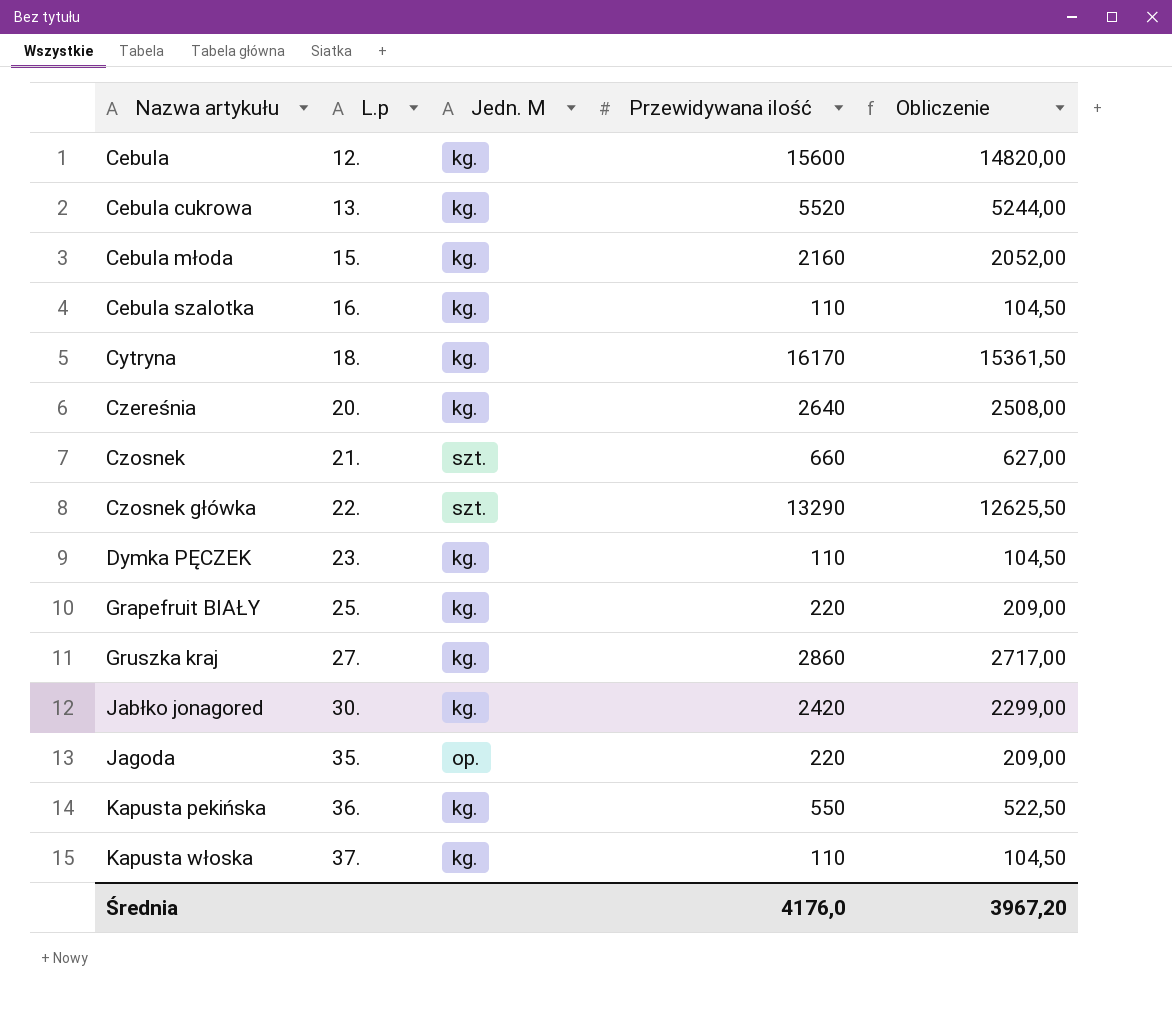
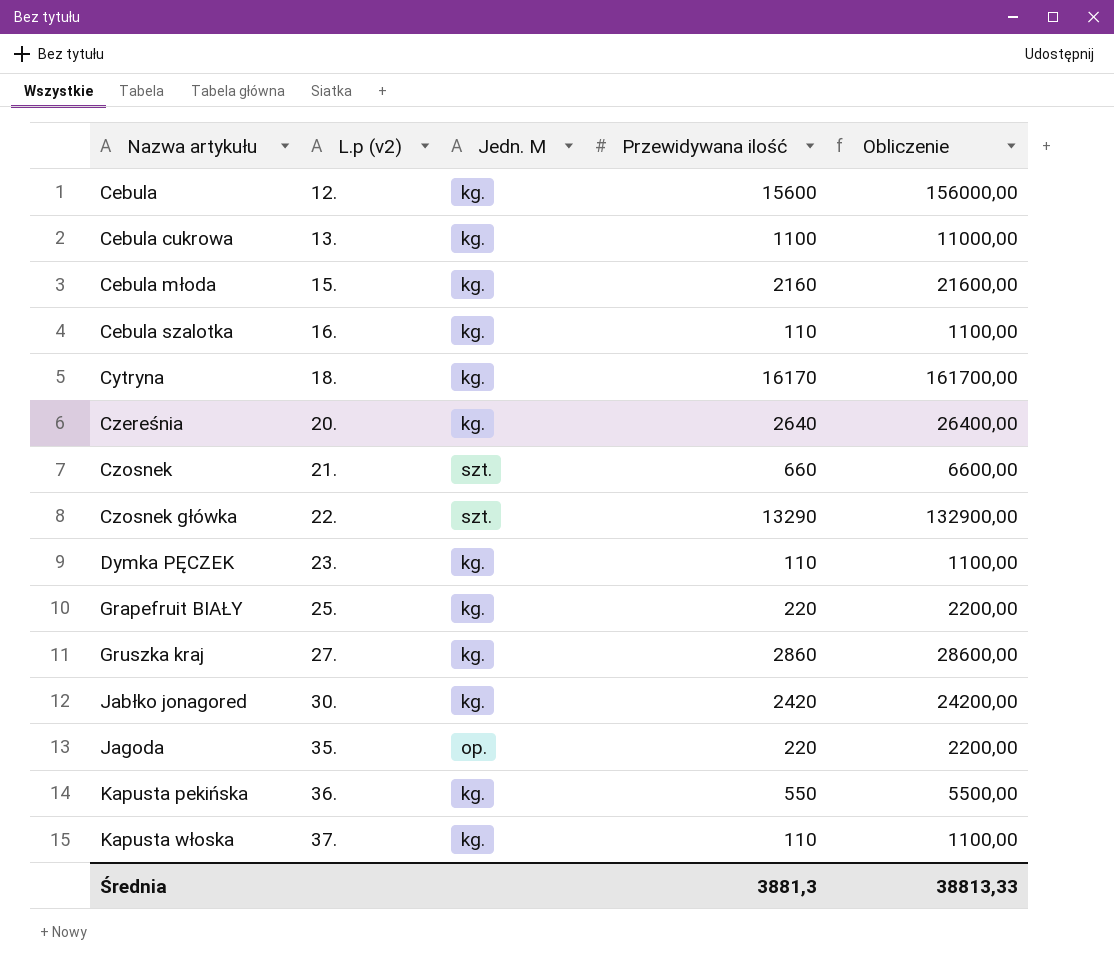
column name: L.p -> L.p (v2)
column Obliczenie | formula: [Przewidywana ilość] * 0,95 -> [Przewidywana ilość] * 10
Cebula cukrowa | Przewidywana ilość: 5520 -> 1100
Średnia | Przewidywana ilość: 4176,0 -> 3881,3
Średnia | Obliczenie: 3967,20 -> 38813,33

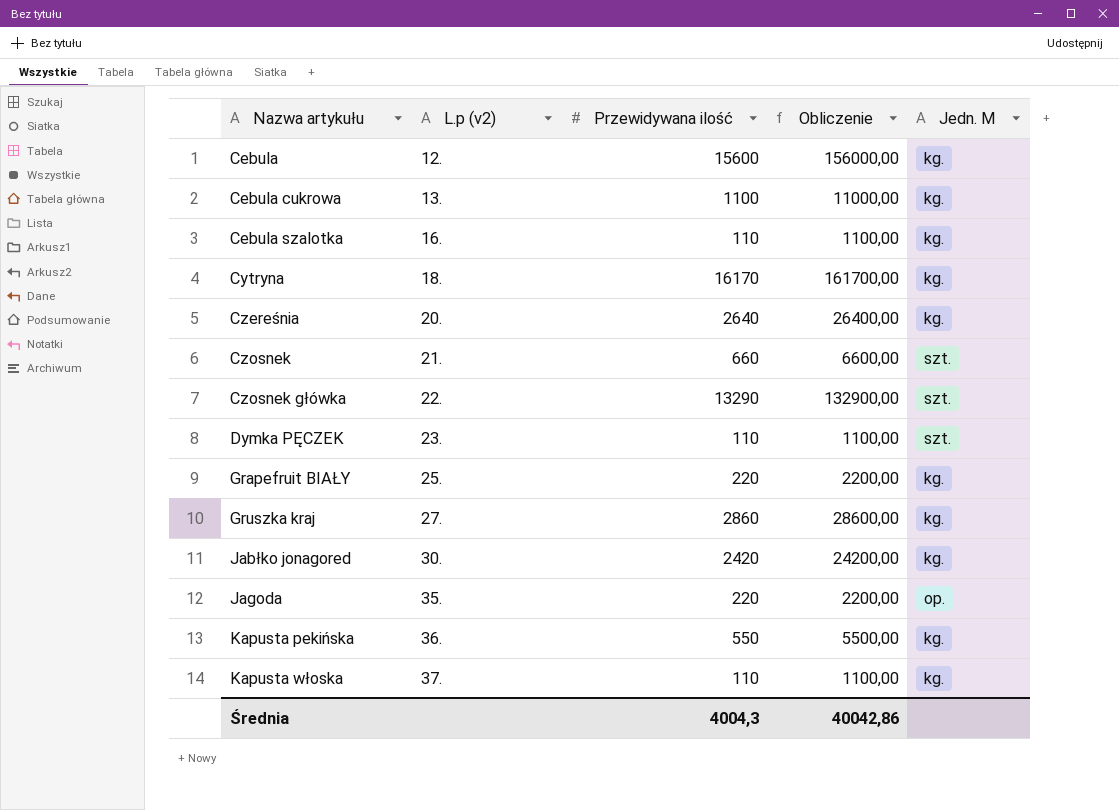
column Jedn. M | position: 3 -> 5
row Cebula młoda: 15. | kg. | 2160 | 21600,00 -> none
Dymka PĘCZEK | Jedn. M: kg. -> szt.
Średnia | Przewidywana ilość: 3881,3 -> 4004,3
Średnia | Obliczenie: 38813,33 -> 40042,86

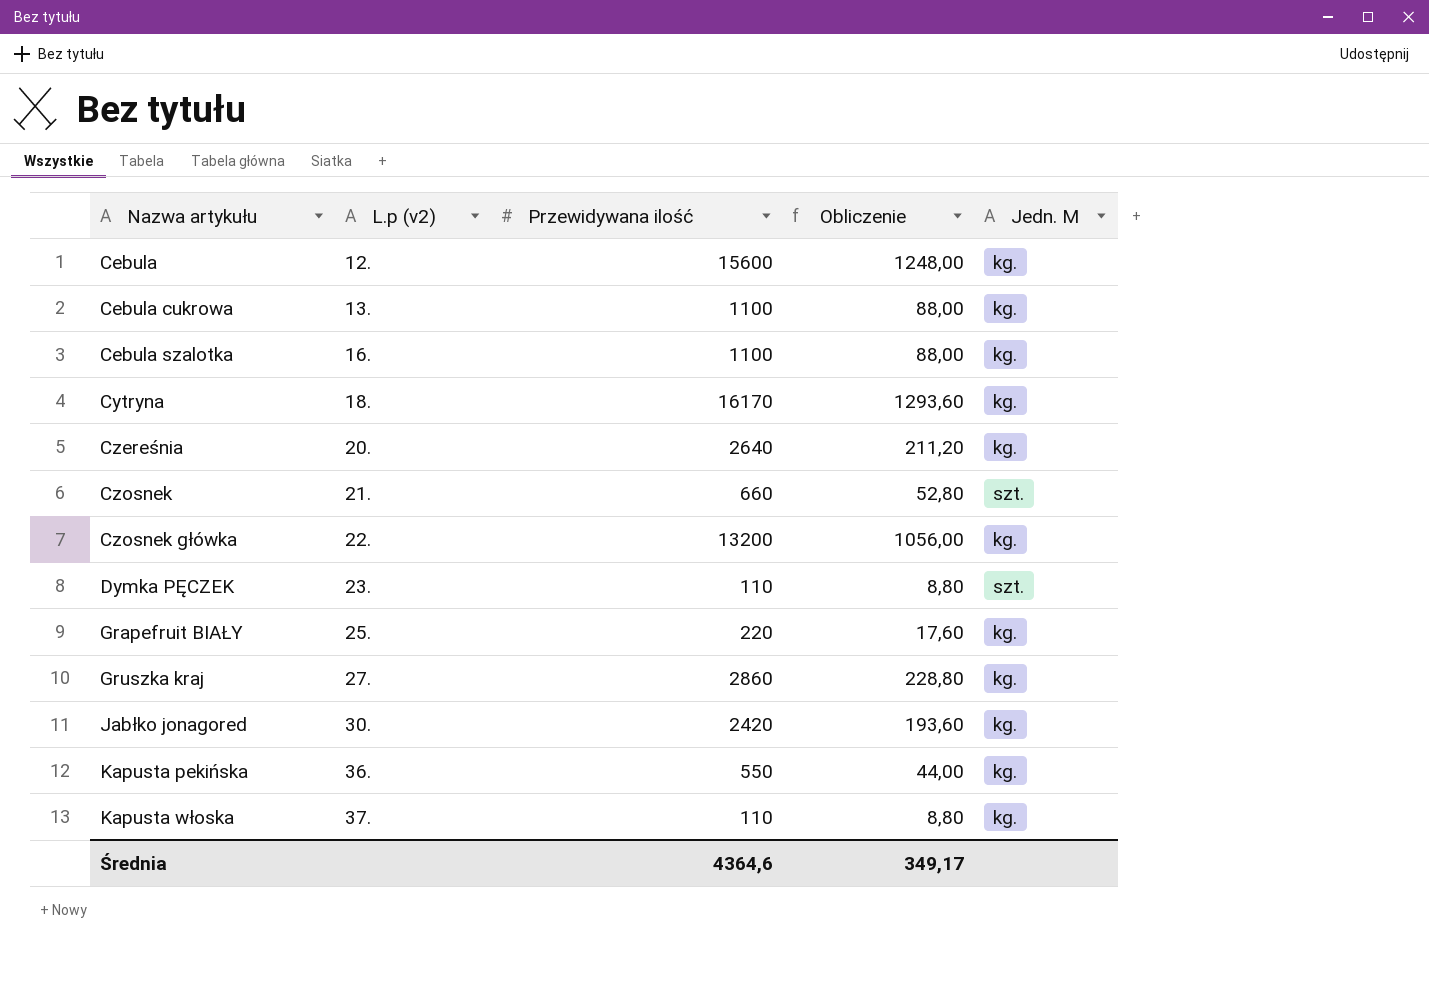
column Obliczenie | formula: [Przewidywana ilość] * 10 -> [Przewidywana ilość] * 0,08
row Jagoda: 35. | 220 | 2200,00 | op. -> none
Cebula szalotka | Przewidywana ilość: 110 -> 1100
Czosnek główka | Przewidywana ilość: 13290 -> 13200
Czosnek główka | Jedn. M: szt. -> kg.
Średnia | Przewidywana ilość: 4004,3 -> 4364,6
Średnia | Obliczenie: 40042,86 -> 349,17

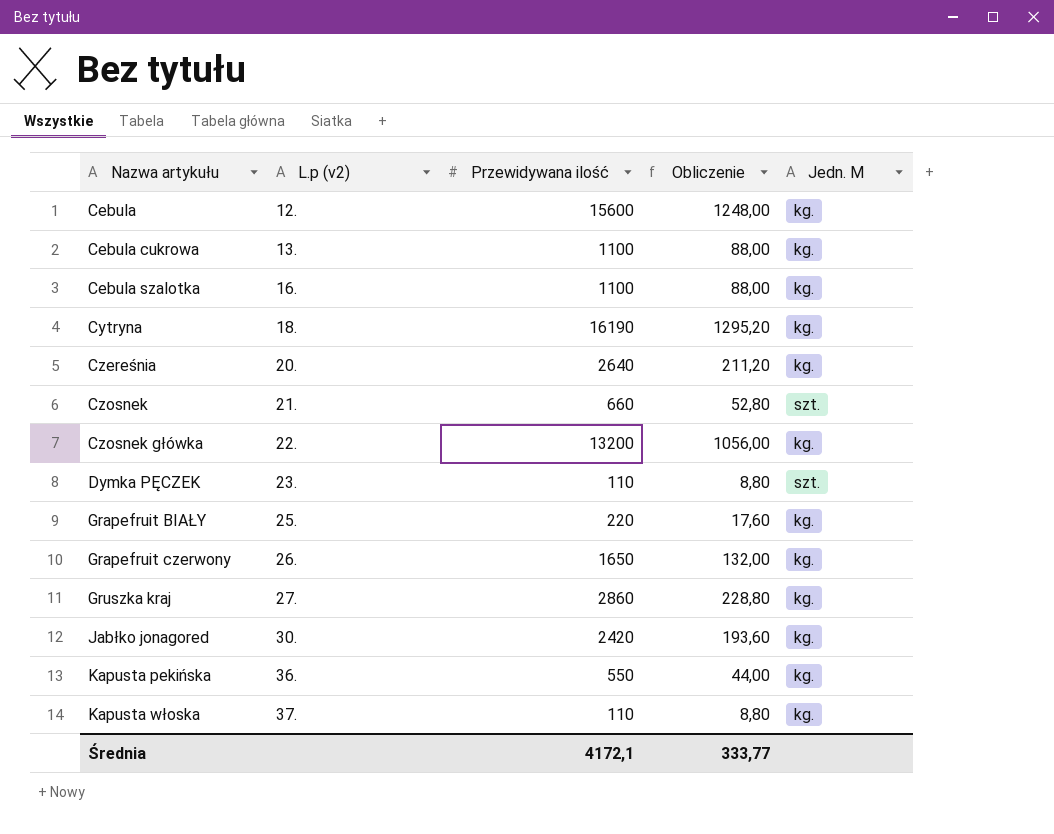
Cytryna | Przewidywana ilość: 16170 -> 16190
Cytryna | Obliczenie: 1293,60 -> 1295,20
row Grapefruit czerwony: none -> 26. | 1650 | 132,00 | kg.
Średnia | Przewidywana ilość: 4364,6 -> 4172,1
Średnia | Obliczenie: 349,17 -> 333,77

